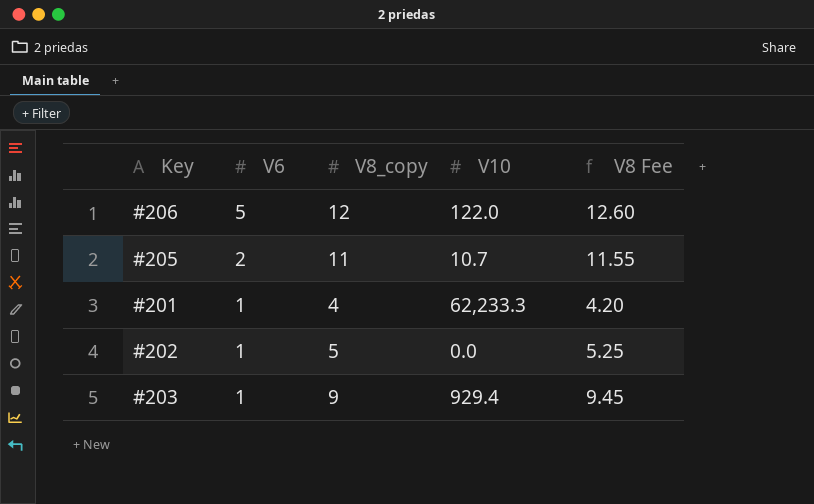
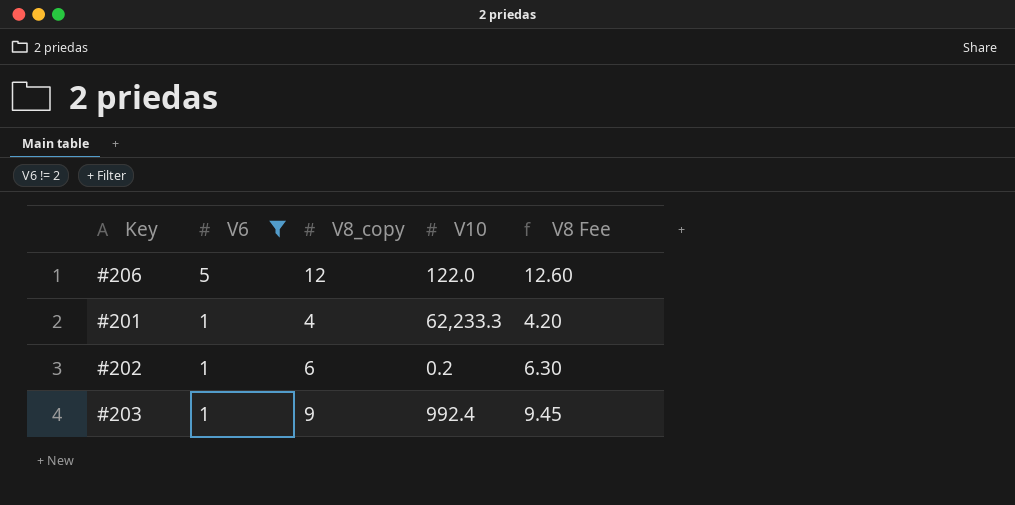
filter: none -> V6 != 2
#202 | V8_copy: 5 -> 6
#202 | V10: 0.0 -> 0.2
#202 | V8 Fee: 5.25 -> 6.30
#203 | V10: 929.4 -> 992.4

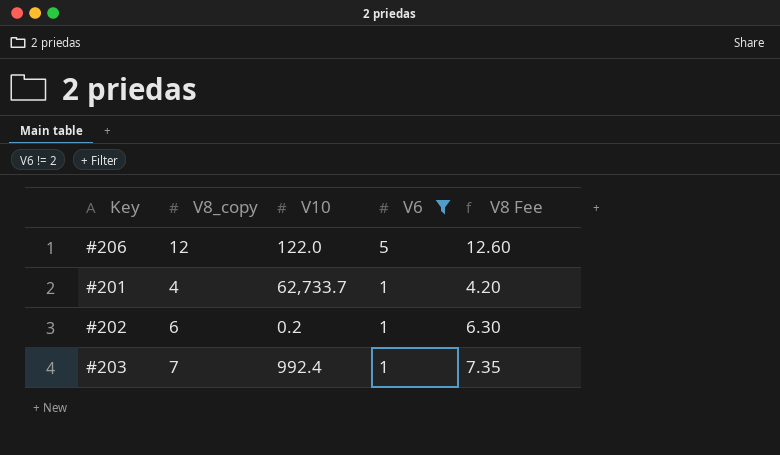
column V6 | position: 2 -> 4
#201 | V10: 62,233.3 -> 62,733.7
#203 | V8_copy: 9 -> 7
#203 | V8 Fee: 9.45 -> 7.35

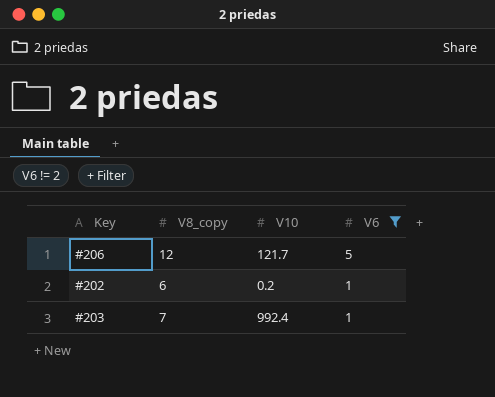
column V8 Fee | formula: [V8_copy] * 1.05 -> none
row #201: 4 | 62,733.7 | 1 | 4.20 -> none
#206 | V10: 122.0 -> 121.7

